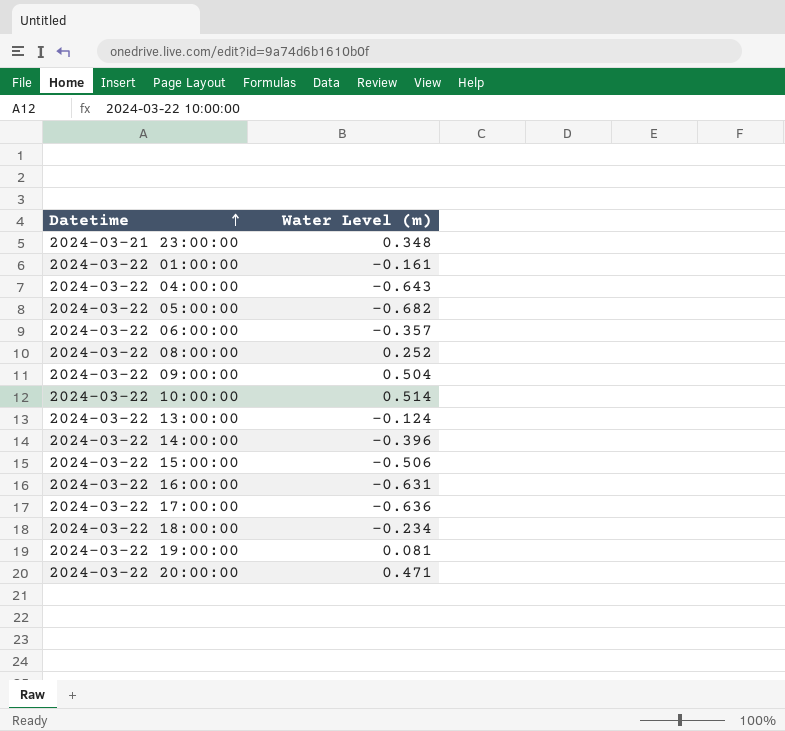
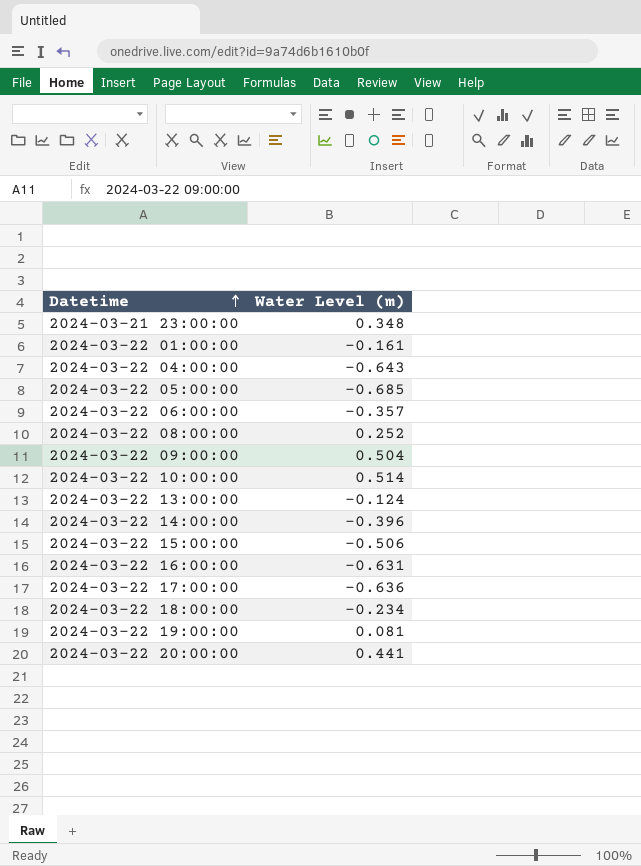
2024-03-22 05:00:00 | Water Level (m): -0.682 -> -0.685
2024-03-22 20:00:00 | Water Level (m): 0.471 -> 0.441

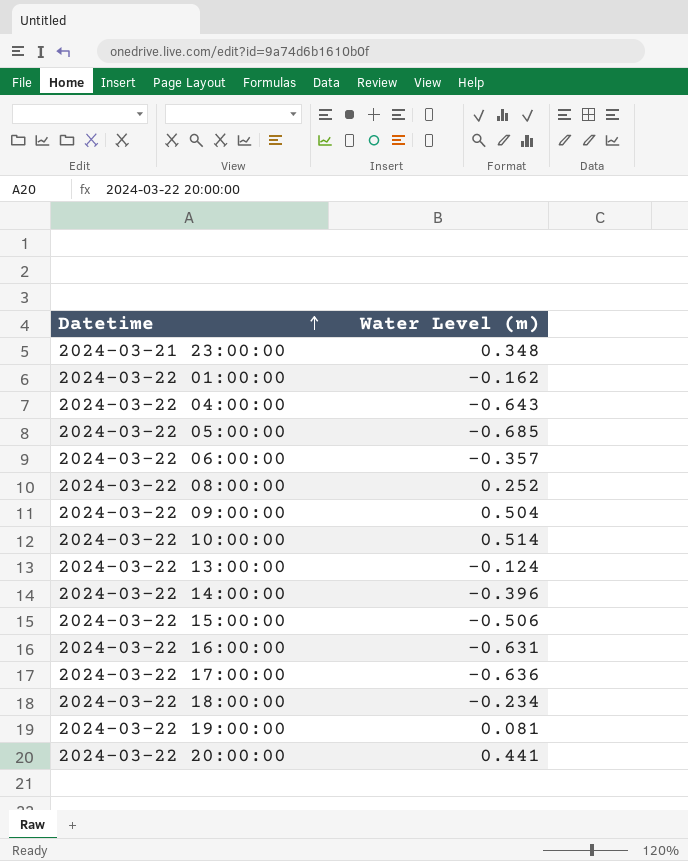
2024-03-22 01:00:00 | Water Level (m): -0.161 -> -0.162

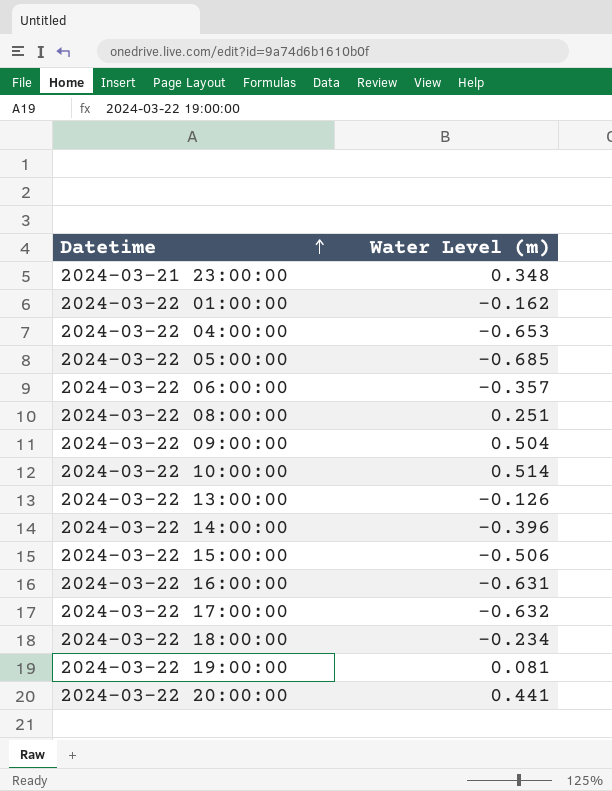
2024-03-22 04:00:00 | Water Level (m): -0.643 -> -0.653
2024-03-22 08:00:00 | Water Level (m): 0.252 -> 0.251
2024-03-22 13:00:00 | Water Level (m): -0.124 -> -0.126
2024-03-22 17:00:00 | Water Level (m): -0.636 -> -0.632

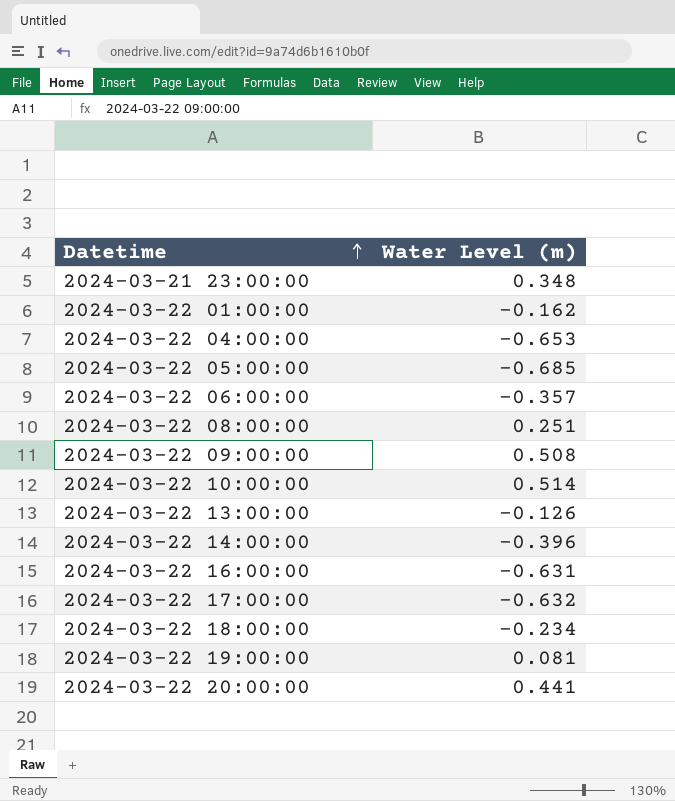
row 2024-03-22 15:00:00: -0.506 -> none
2024-03-22 09:00:00 | Water Level (m): 0.504 -> 0.508

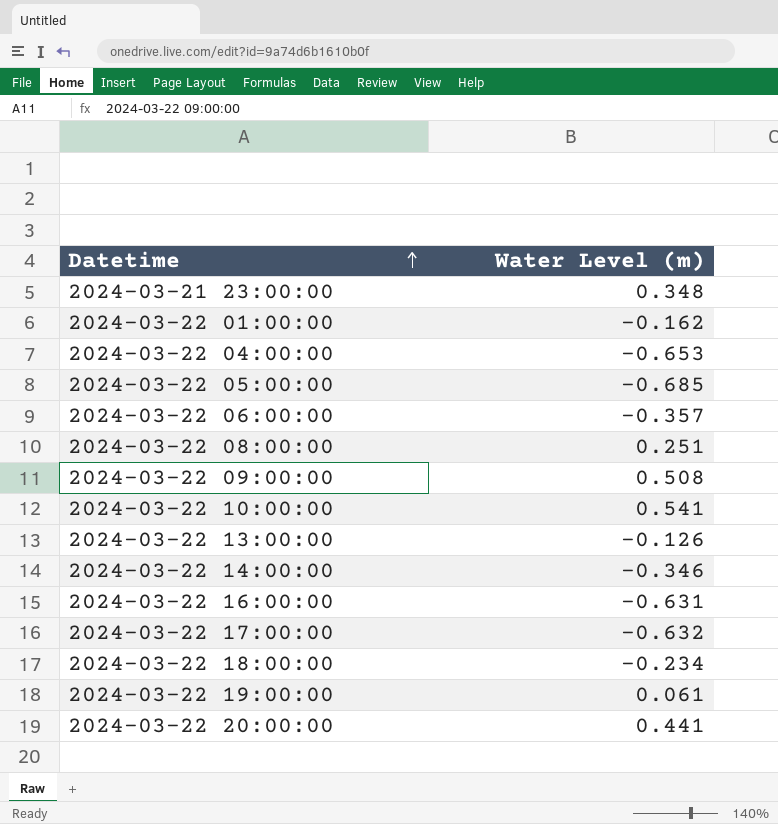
2024-03-22 10:00:00 | Water Level (m): 0.514 -> 0.541
2024-03-22 14:00:00 | Water Level (m): -0.396 -> -0.346
2024-03-22 19:00:00 | Water Level (m): 0.081 -> 0.061

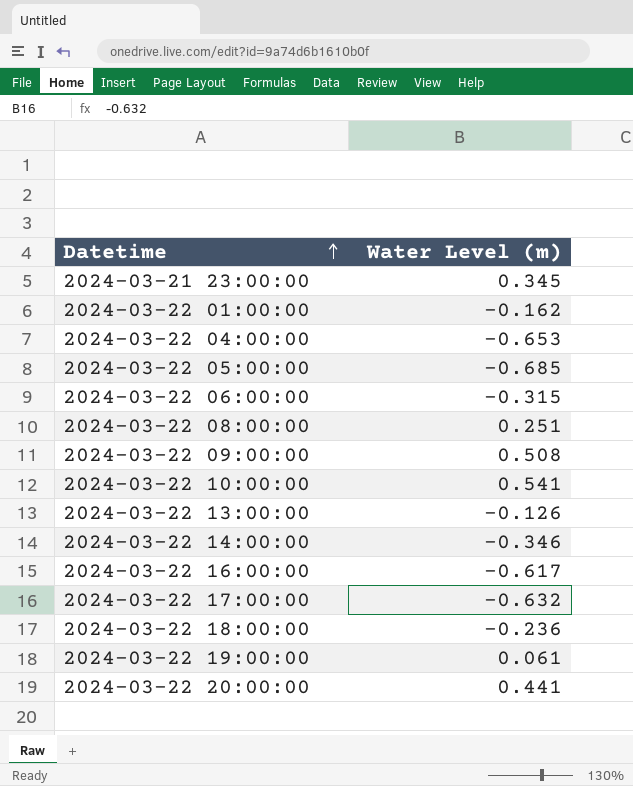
2024-03-21 23:00:00 | Water Level (m): 0.348 -> 0.345
2024-03-22 06:00:00 | Water Level (m): -0.357 -> -0.315
2024-03-22 16:00:00 | Water Level (m): -0.631 -> -0.617
2024-03-22 18:00:00 | Water Level (m): -0.234 -> -0.236

